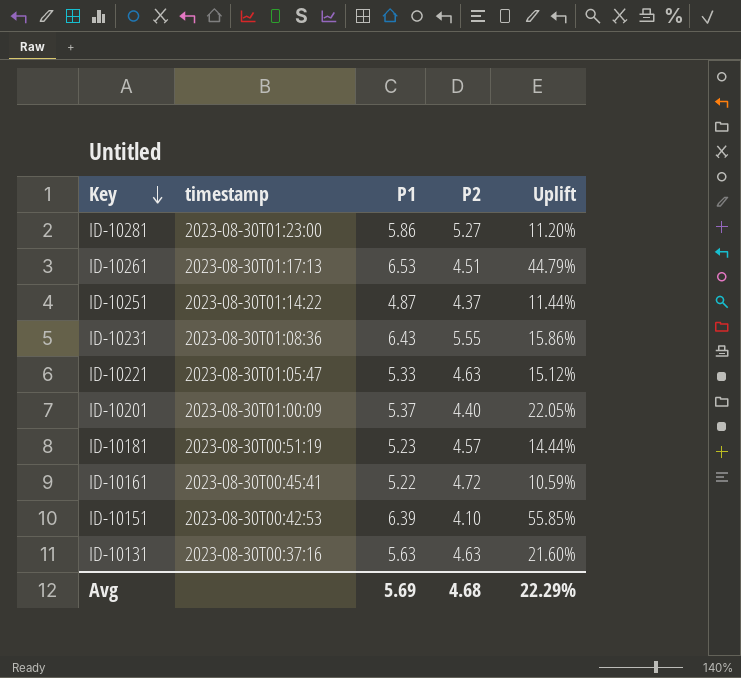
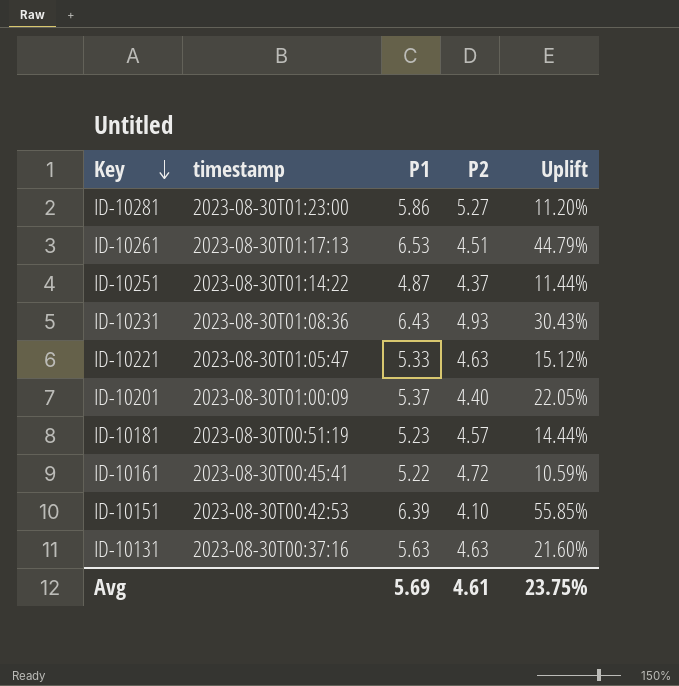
ID-10231 | P2: 5.55 -> 4.93
ID-10231 | Uplift: 15.86% -> 30.43%
Avg | P2: 4.68 -> 4.61
Avg | Uplift: 22.29% -> 23.75%

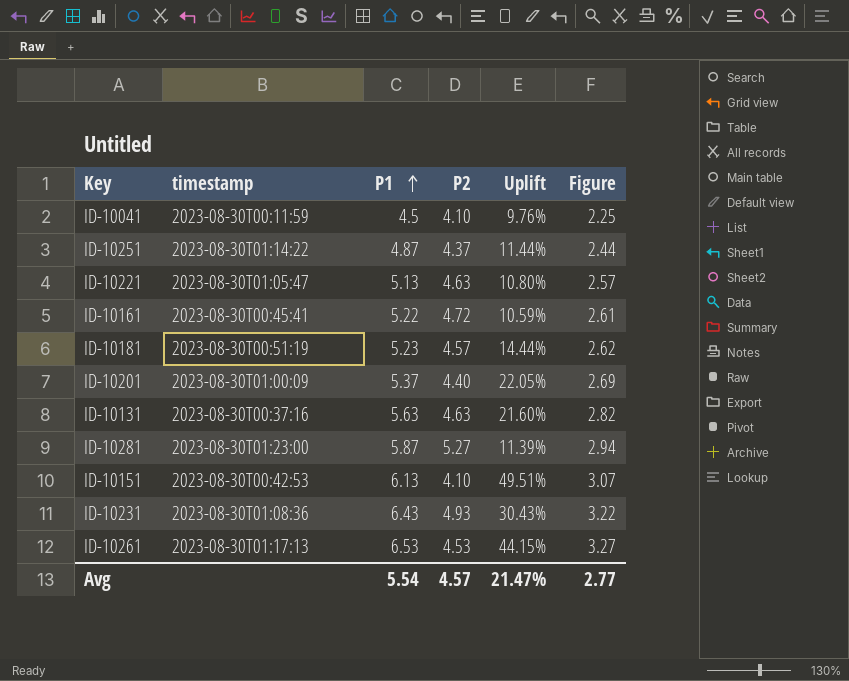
row order: Key descending -> P1 ascending
column Figure | formula: none -> [P1] * 0.5
row ID-10041: none -> 2023-08-30T00:11:59 | 4.5 | 4.10 | 9.76% | 2.25
ID-10221 | P1: 5.33 -> 5.13
ID-10221 | Uplift: 15.12% -> 10.80%
ID-10281 | P1: 5.86 -> 5.87
ID-10281 | Uplift: 11.20% -> 11.39%
ID-10151 | P1: 6.39 -> 6.13
ID-10151 | Uplift: 55.85% -> 49.51%
ID-10261 | P2: 4.51 -> 4.53
ID-10261 | Uplift: 44.79% -> 44.15%
Avg | P1: 5.69 -> 5.54
Avg | P2: 4.61 -> 4.57
Avg | Uplift: 23.75% -> 21.47%

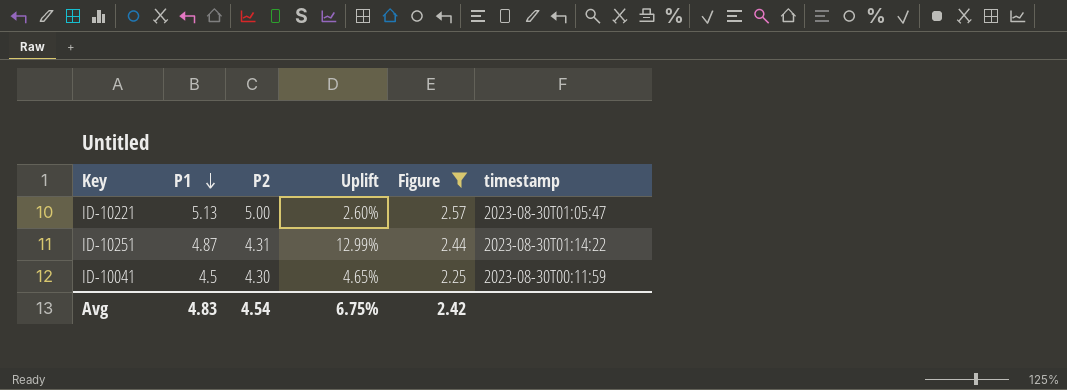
filter: none -> Figure <= 2.57
row order: P1 ascending -> P1 descending
column timestamp | position: 2 -> 6
ID-10221 | P2: 4.63 -> 5.00
ID-10221 | Uplift: 10.80% -> 2.60%
ID-10251 | P2: 4.37 -> 4.31
ID-10251 | Uplift: 11.44% -> 12.99%
ID-10041 | P2: 4.10 -> 4.30
ID-10041 | Uplift: 9.76% -> 4.65%
Avg | P1: 5.54 -> 4.83
Avg | P2: 4.57 -> 4.54
Avg | Uplift: 21.47% -> 6.75%
Avg | Figure: 2.77 -> 2.42

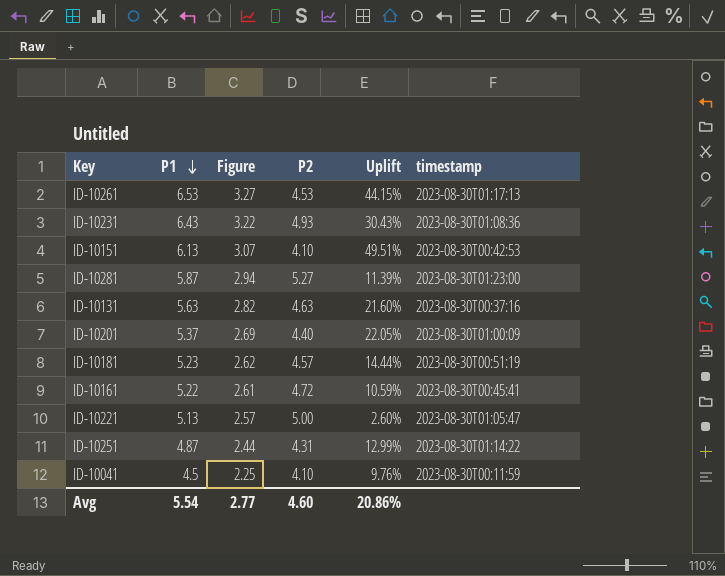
filter: Figure <= 2.57 -> none
column Figure | position: 5 -> 3
ID-10041 | P2: 4.30 -> 4.10
ID-10041 | Uplift: 4.65% -> 9.76%
Avg | P1: 4.83 -> 5.54
Avg | Figure: 2.42 -> 2.77
Avg | P2: 4.54 -> 4.60
Avg | Uplift: 6.75% -> 20.86%

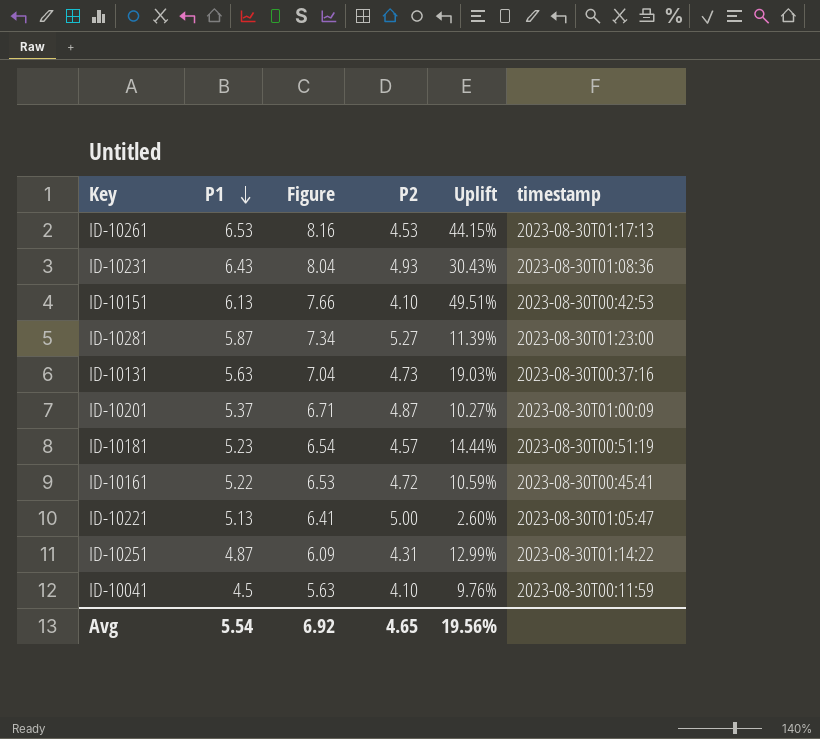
column Figure | formula: [P1] * 0.5 -> [P1] * 1.25
ID-10131 | P2: 4.63 -> 4.73
ID-10131 | Uplift: 21.60% -> 19.03%
ID-10201 | P2: 4.40 -> 4.87
ID-10201 | Uplift: 22.05% -> 10.27%
Avg | Figure: 2.77 -> 6.92
Avg | P2: 4.60 -> 4.65
Avg | Uplift: 20.86% -> 19.56%

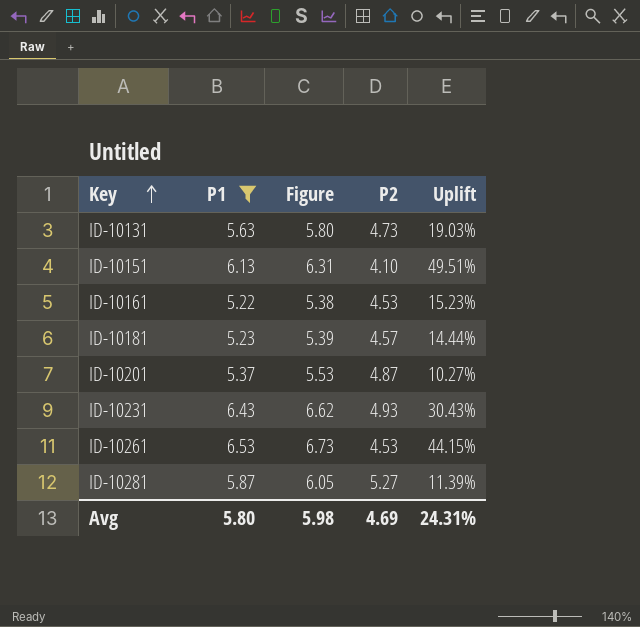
filter: none -> P1 >= 5.22
row order: P1 descending -> Key ascending
column timestamp | position: 6 -> none
column Figure | formula: [P1] * 1.25 -> [P1] * 1.03
ID-10161 | P2: 4.72 -> 4.53
ID-10161 | Uplift: 10.59% -> 15.23%
Avg | P1: 5.54 -> 5.80
Avg | Figure: 6.92 -> 5.98
Avg | P2: 4.65 -> 4.69
Avg | Uplift: 19.56% -> 24.31%

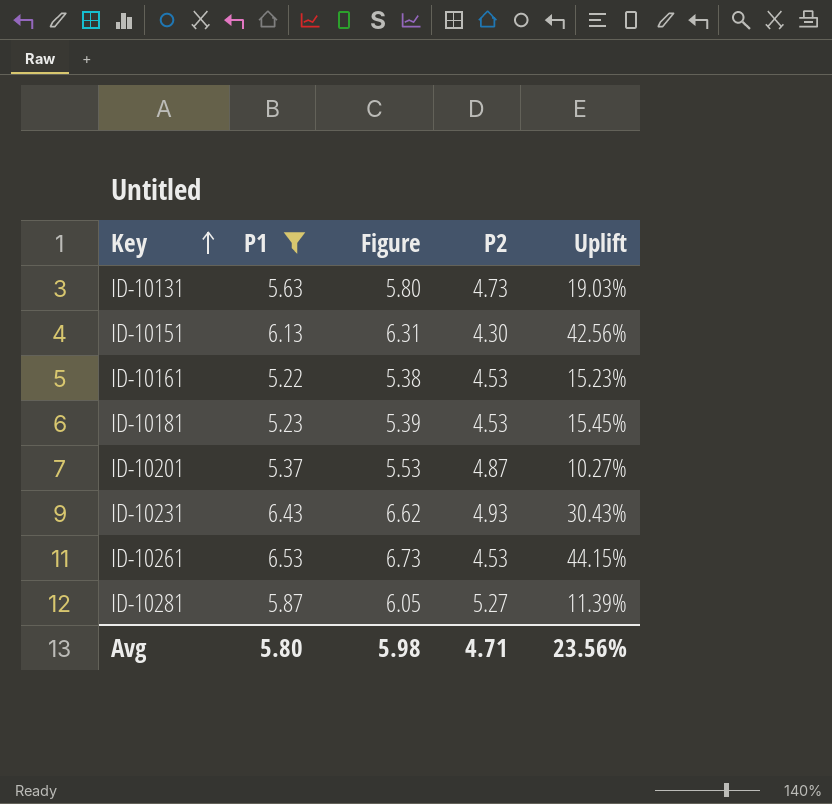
ID-10151 | P2: 4.10 -> 4.30
ID-10151 | Uplift: 49.51% -> 42.56%
ID-10181 | P2: 4.57 -> 4.53
ID-10181 | Uplift: 14.44% -> 15.45%
Avg | P2: 4.69 -> 4.71
Avg | Uplift: 24.31% -> 23.56%

